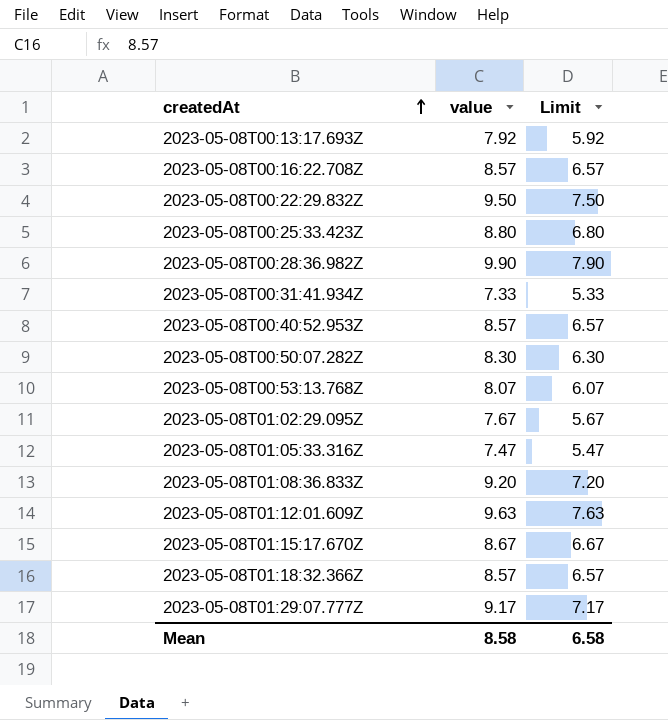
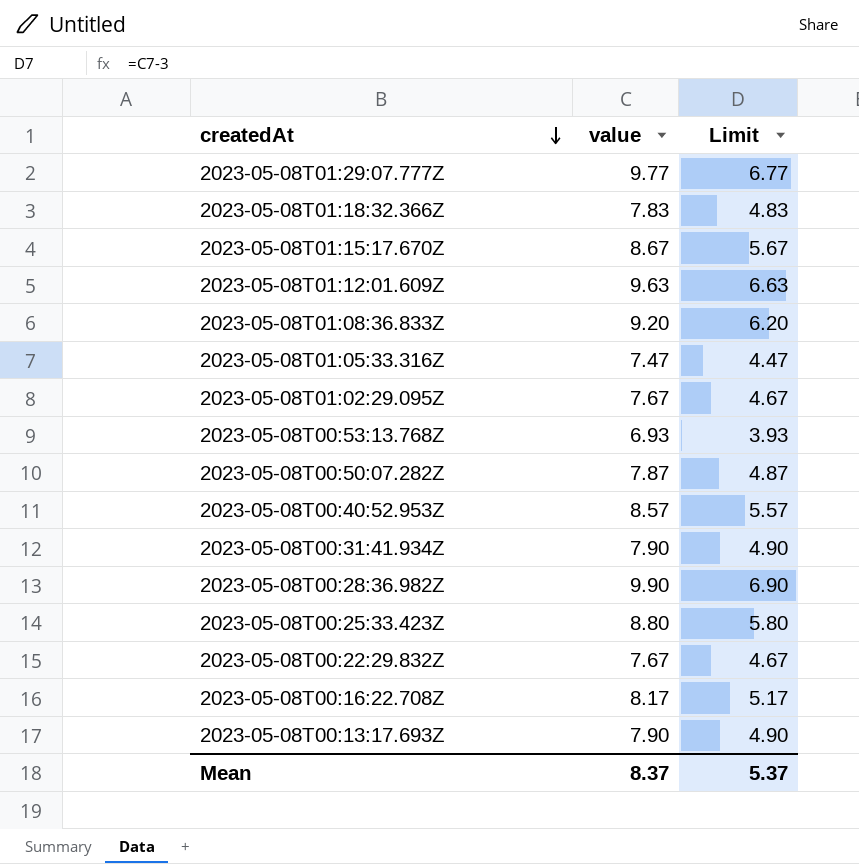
row order: createdAt ascending -> createdAt descending
column Limit | formula: [value] - 2 -> [value] - 3
2023-05-08T01:29:07.777Z | value: 9.17 -> 9.77
2023-05-08T01:18:32.366Z | value: 8.57 -> 7.83
2023-05-08T00:53:13.768Z | value: 8.07 -> 6.93
2023-05-08T00:50:07.282Z | value: 8.30 -> 7.87
2023-05-08T00:31:41.934Z | value: 7.33 -> 7.90
2023-05-08T00:22:29.832Z | value: 9.50 -> 7.67
2023-05-08T00:16:22.708Z | value: 8.57 -> 8.17
2023-05-08T00:13:17.693Z | value: 7.92 -> 7.90
Mean | value: 8.58 -> 8.37
Mean | Limit: 6.58 -> 5.37

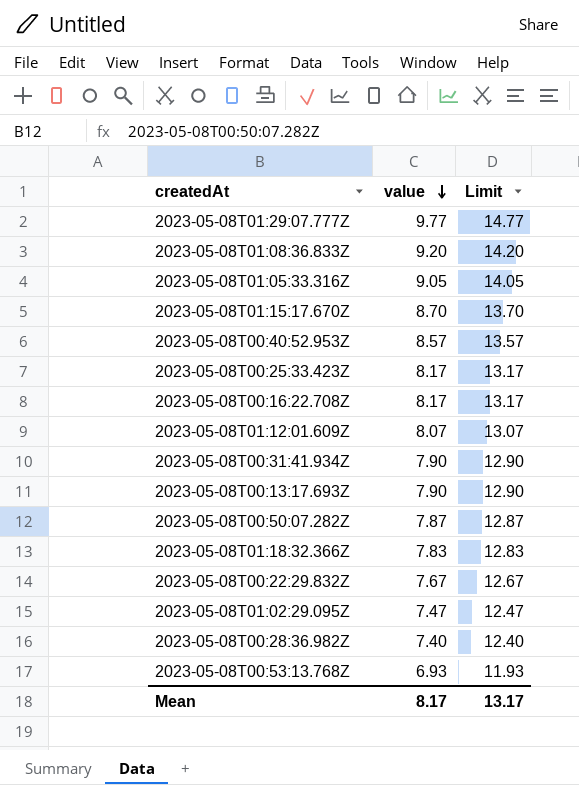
row order: createdAt descending -> value descending
column Limit | formula: [value] - 3 -> [value] + 5
2023-05-08T01:05:33.316Z | value: 7.47 -> 9.05
2023-05-08T01:15:17.670Z | value: 8.67 -> 8.70
2023-05-08T00:25:33.423Z | value: 8.80 -> 8.17
2023-05-08T01:12:01.609Z | value: 9.63 -> 8.07
2023-05-08T01:02:29.095Z | value: 7.67 -> 7.47
2023-05-08T00:28:36.982Z | value: 9.90 -> 7.40
Mean | value: 8.37 -> 8.17
Mean | Limit: 5.37 -> 13.17

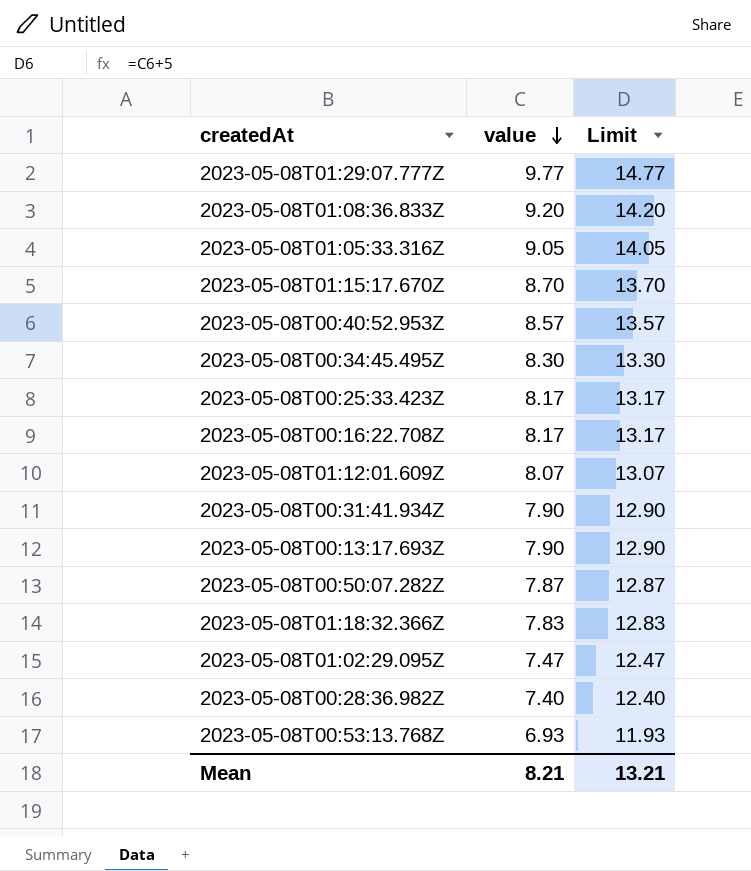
row 2023-05-08T00:22:29.832Z: 7.67 | 12.67 -> none
row 2023-05-08T00:34:45.495Z: none -> 8.30 | 13.30
Mean | value: 8.17 -> 8.21
Mean | Limit: 13.17 -> 13.21

